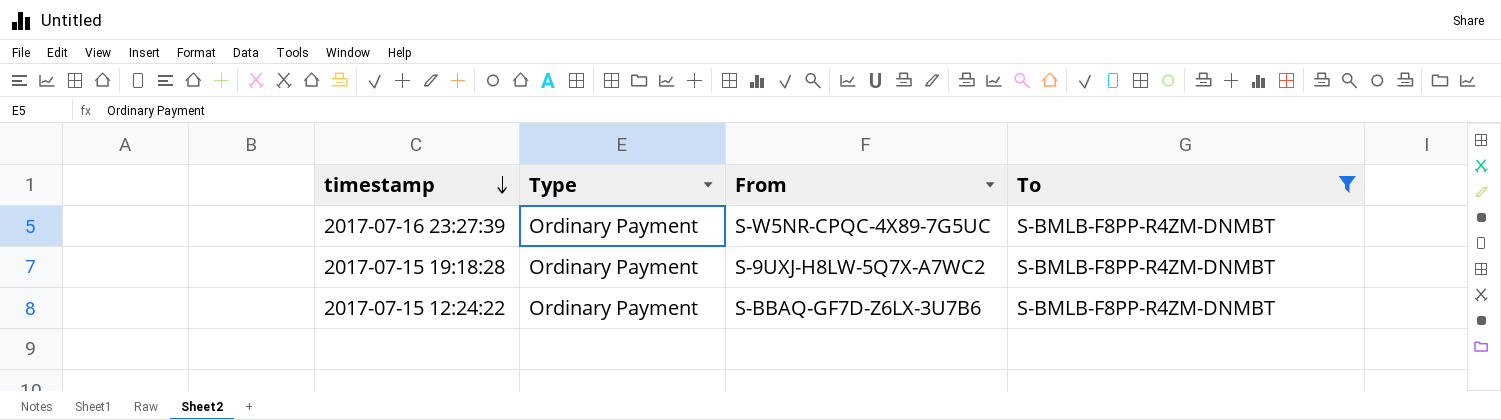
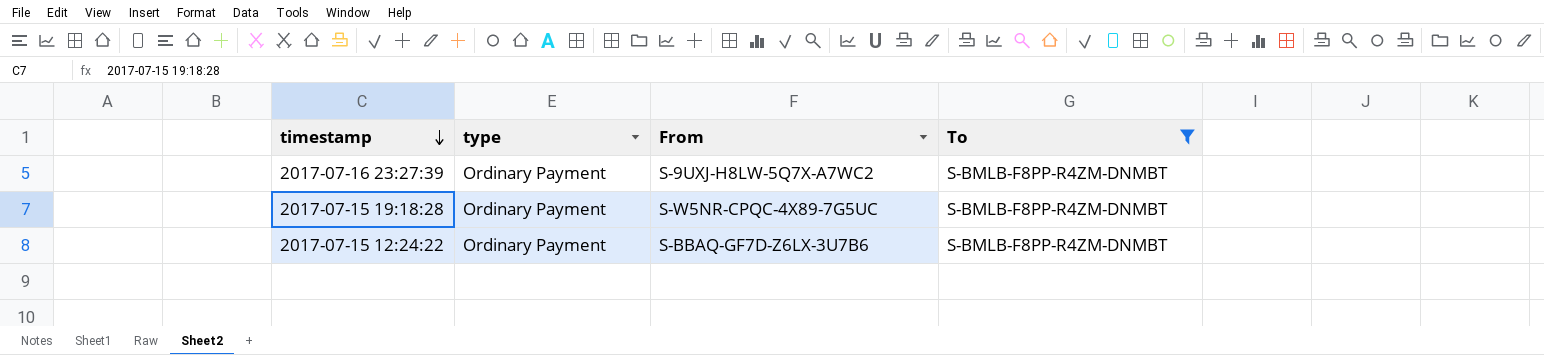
column name: Type -> type
2017-07-16 23:27:39 | From: S-W5NR-CPQC-4X89-7G5UC -> S-9UXJ-H8LW-5Q7X-A7WC2
2017-07-15 19:18:28 | From: S-9UXJ-H8LW-5Q7X-A7WC2 -> S-W5NR-CPQC-4X89-7G5UC

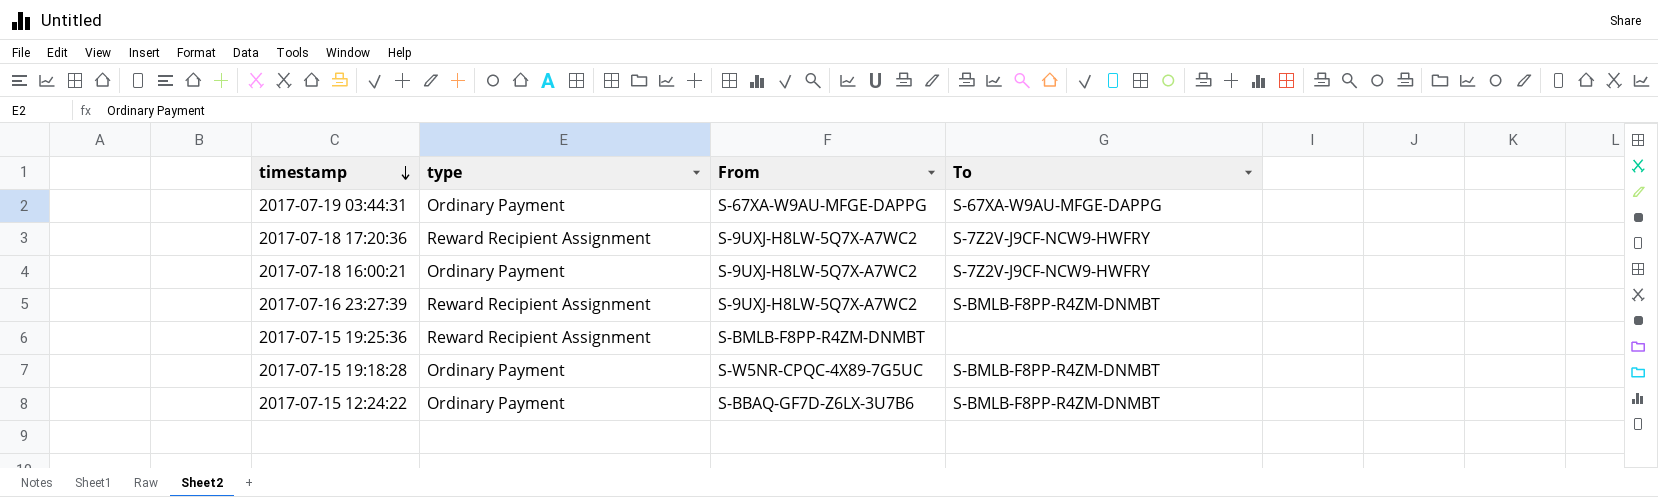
filter: To = S-BMLB-F8PP-R4ZM-DNMBT -> none
2017-07-16 23:27:39 | type: Ordinary Payment -> Reward Recipient Assignment

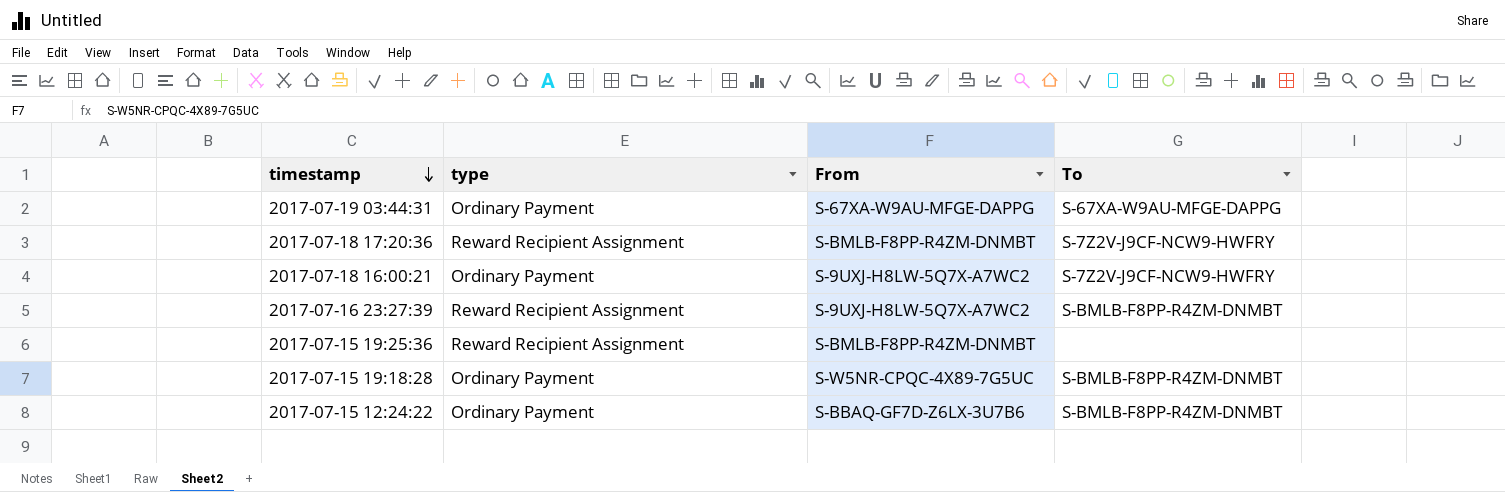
2017-07-18 17:20:36 | From: S-9UXJ-H8LW-5Q7X-A7WC2 -> S-BMLB-F8PP-R4ZM-DNMBT

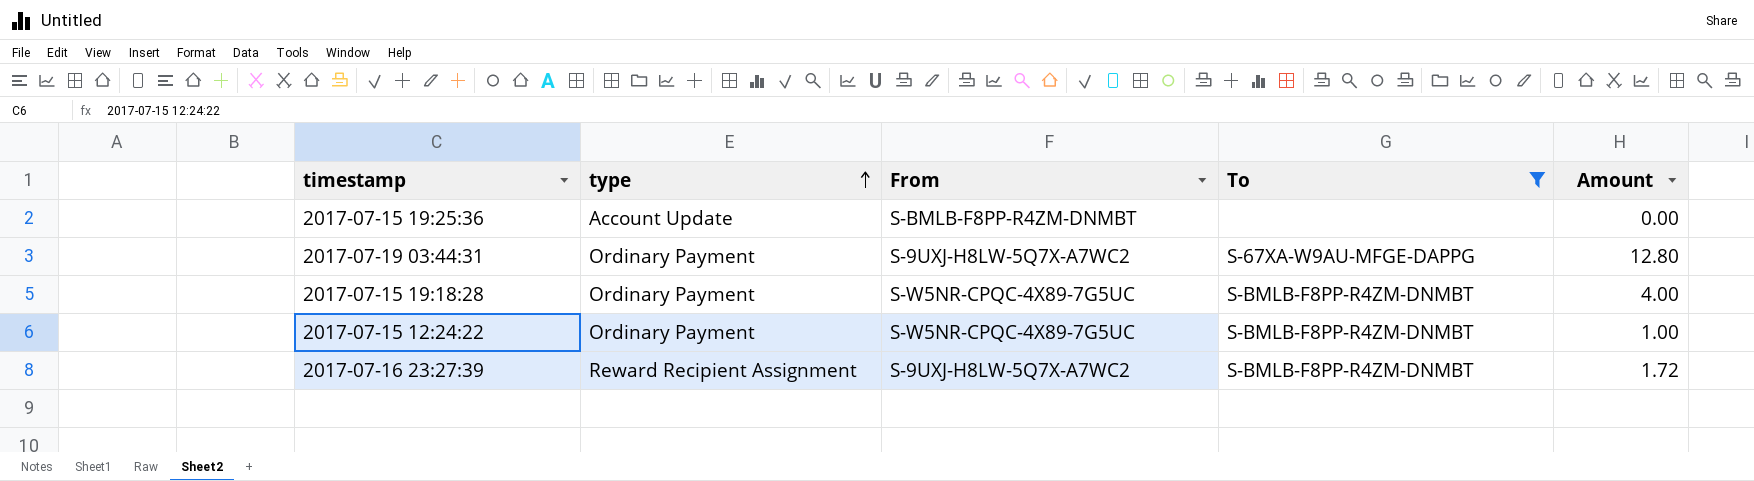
filter: none -> To != S-7Z2V-J9CF-NCW9-HWFRY
row order: timestamp descending -> type ascending
column Amount | position: none -> 5
2017-07-15 19:25:36 | type: Reward Recipient Assignment -> Account Update
2017-07-19 03:44:31 | From: S-67XA-W9AU-MFGE-DAPPG -> S-9UXJ-H8LW-5Q7X-A7WC2
2017-07-15 12:24:22 | From: S-BBAQ-GF7D-Z6LX-3U7B6 -> S-W5NR-CPQC-4X89-7G5UC

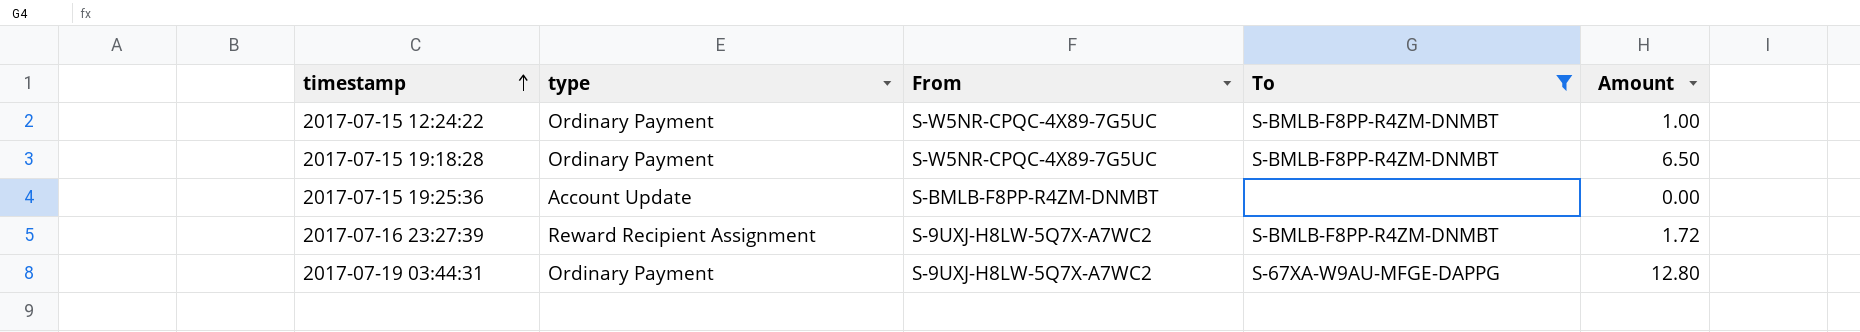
row order: type ascending -> timestamp ascending
2017-07-15 19:18:28 | Amount: 4.00 -> 6.50

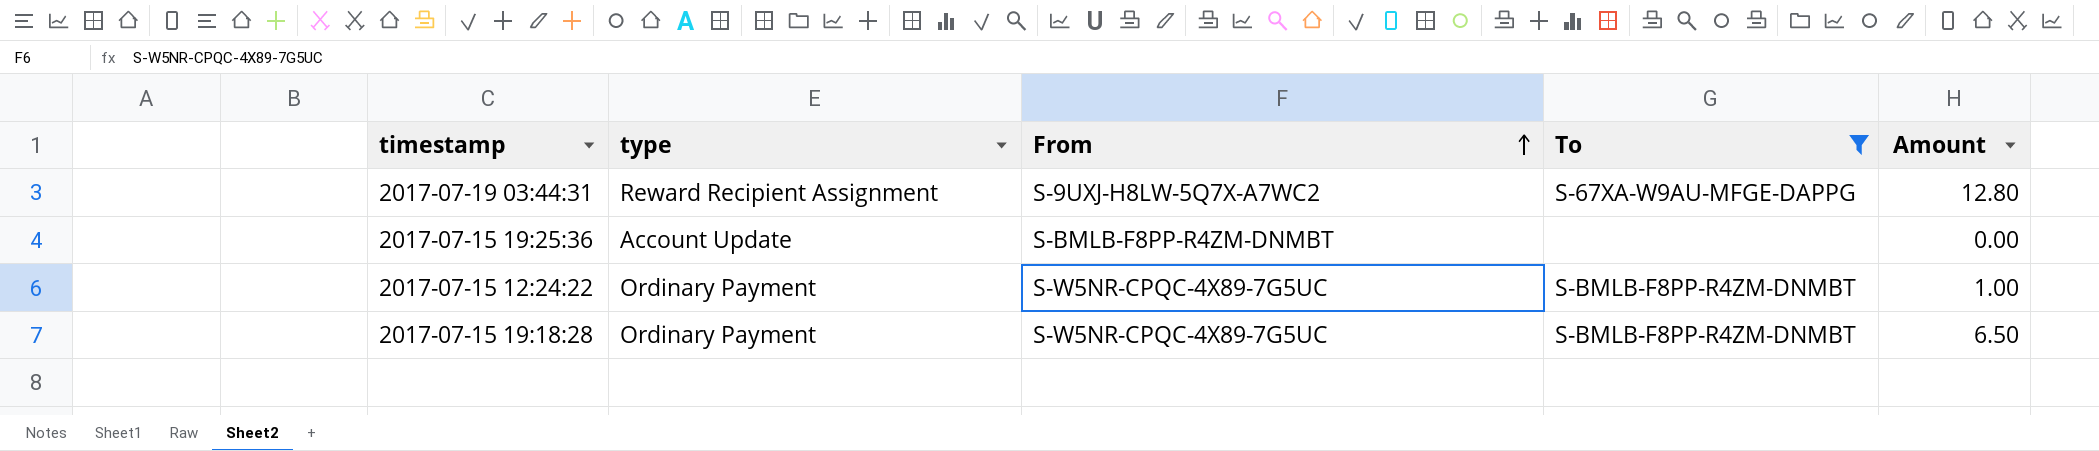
row order: timestamp ascending -> From ascending
row 2017-07-16 23:27:39: Reward Recipient Assignment | S-9UXJ-H8LW-5Q7X-A7WC2 | S-BMLB-F8PP-R4ZM-DNMBT | 1.72 -> none
2017-07-19 03:44:31 | type: Ordinary Payment -> Reward Recipient Assignment

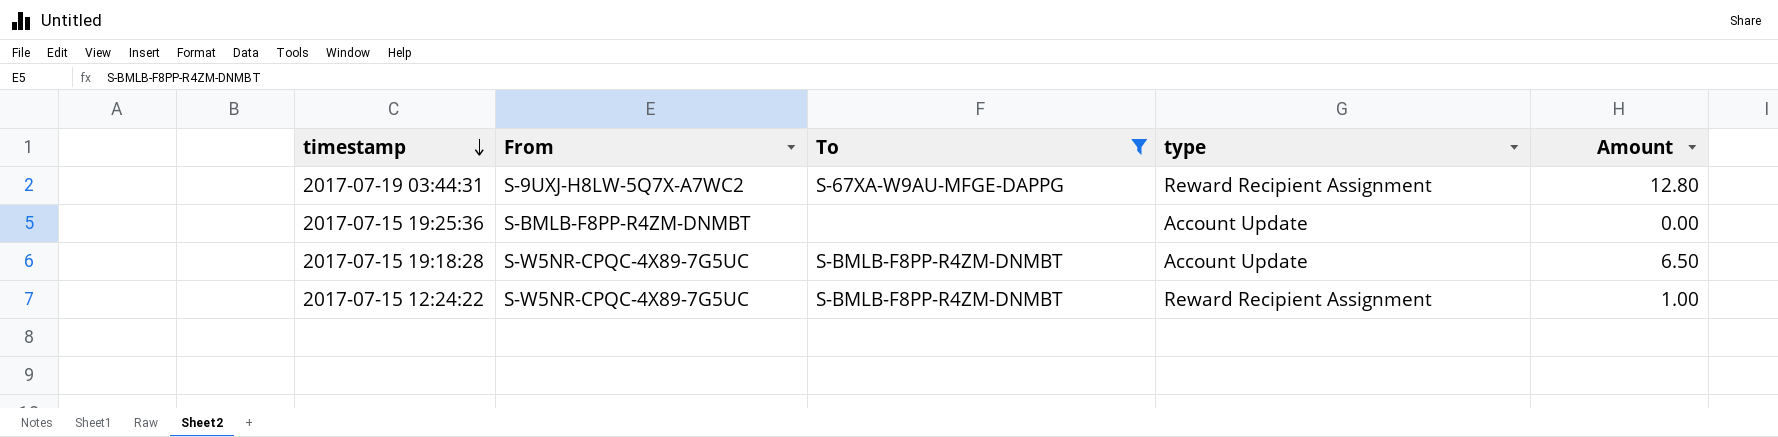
row order: From ascending -> timestamp descending
column type | position: 2 -> 4
2017-07-15 19:18:28 | type: Ordinary Payment -> Account Update
2017-07-15 12:24:22 | type: Ordinary Payment -> Reward Recipient Assignment

